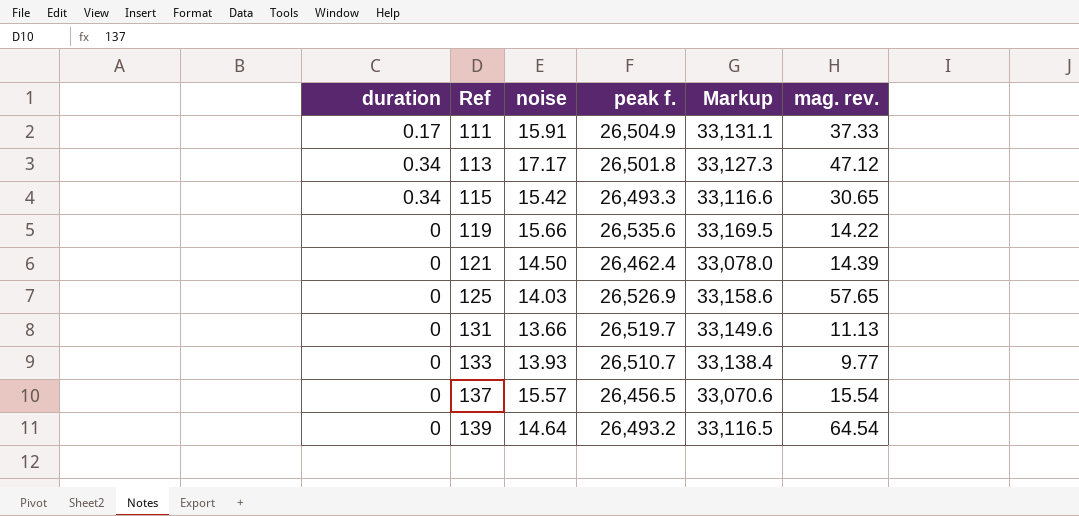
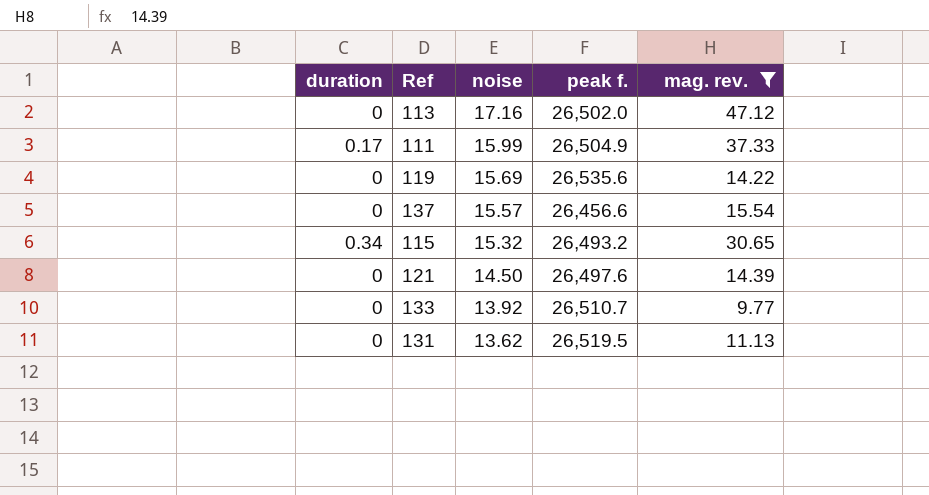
filter: none -> mag. rev. <= 47.12
row order: Ref ascending -> noise descending
column Markup | formula: [peak f.] * 1.25 -> none
113 | duration: 0.34 -> 0
113 | noise: 17.17 -> 17.16
113 | peak f.: 26,501.8 -> 26,502.0
111 | noise: 15.91 -> 15.99
119 | noise: 15.66 -> 15.69
137 | peak f.: 26,456.5 -> 26,456.6
115 | noise: 15.42 -> 15.32
115 | peak f.: 26,493.3 -> 26,493.2
121 | peak f.: 26,462.4 -> 26,497.6
133 | noise: 13.93 -> 13.92
131 | noise: 13.66 -> 13.62
131 | peak f.: 26,519.7 -> 26,519.5

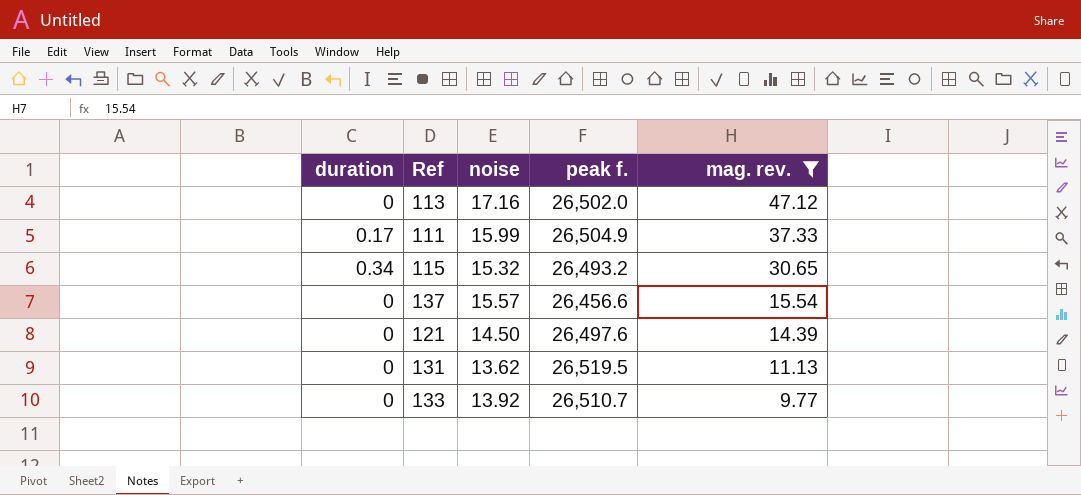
row order: noise descending -> mag. rev. descending
row 119: 0 | 15.69 | 26,535.6 | 14.22 -> none

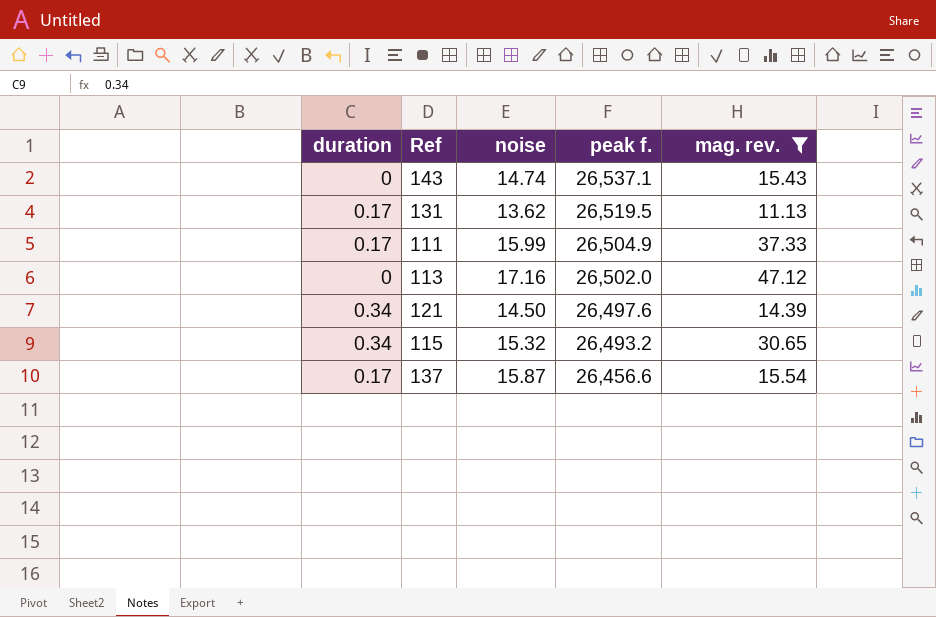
row order: mag. rev. descending -> peak f. descending
row 133: 0 | 13.92 | 26,510.7 | 9.77 -> none
row 143: none -> 0 | 14.74 | 26,537.1 | 15.43
131 | duration: 0 -> 0.17
121 | duration: 0 -> 0.34
137 | duration: 0 -> 0.17
137 | noise: 15.57 -> 15.87

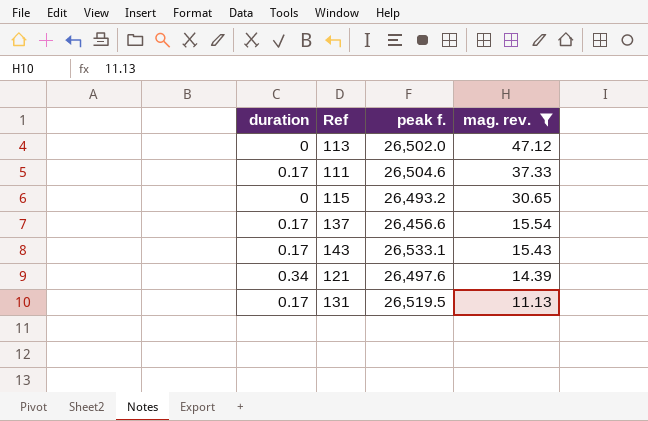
row order: peak f. descending -> mag. rev. descending
column noise | position: 3 -> none
111 | peak f.: 26,504.9 -> 26,504.6
115 | duration: 0.34 -> 0
143 | duration: 0 -> 0.17
143 | peak f.: 26,537.1 -> 26,533.1

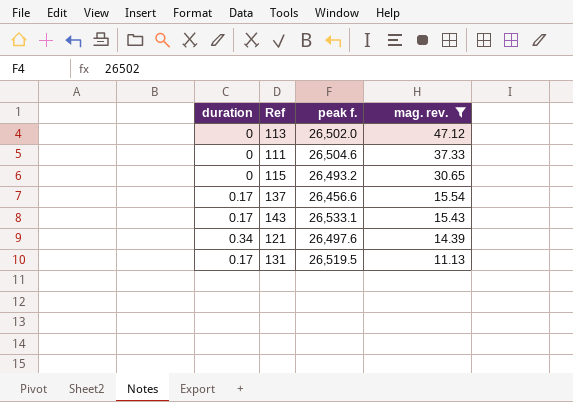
111 | duration: 0.17 -> 0

